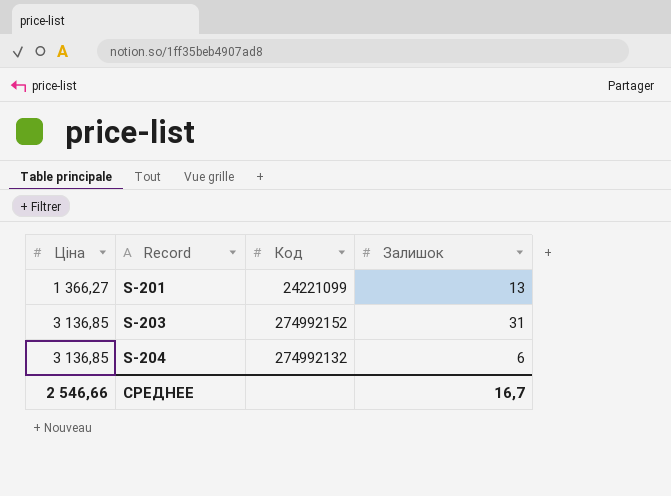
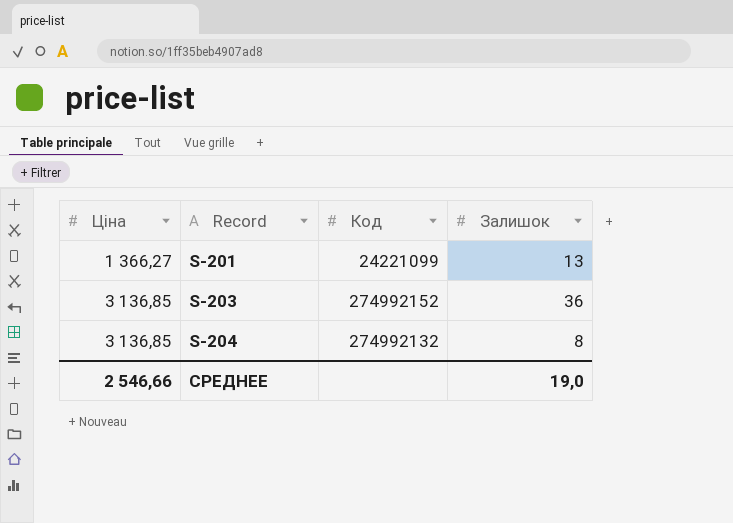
S-203 | Залишок: 31 -> 36
S-204 | Залишок: 6 -> 8
СРЕДНЕЕ | Залишок: 16,7 -> 19,0

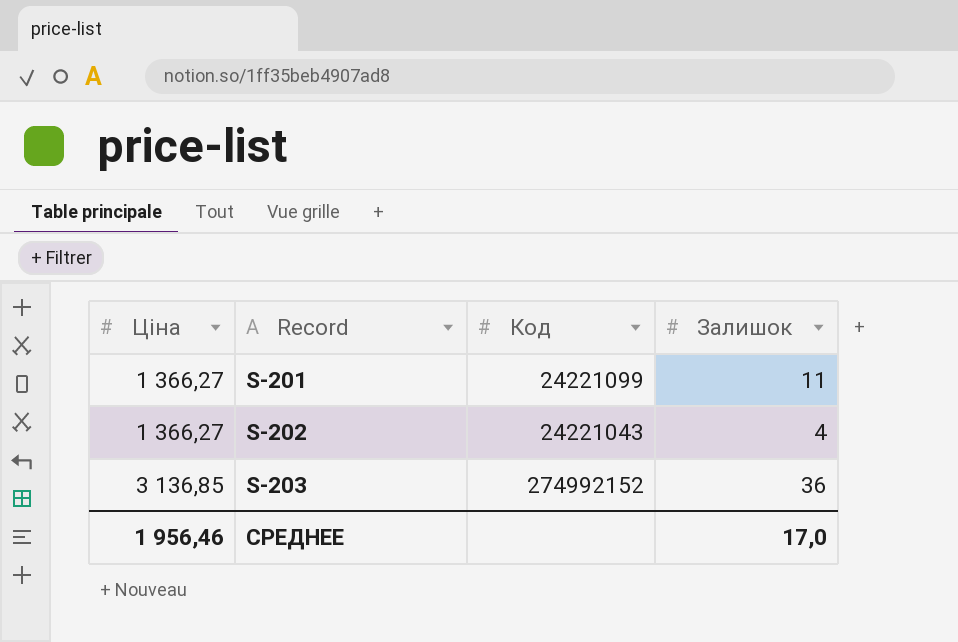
row S-204: 3 136,85 | 274992132 | 8 -> none
S-201 | Залишок: 13 -> 11
row S-202: none -> 1 366,27 | 24221043 | 4
СРЕДНЕЕ | Ціна: 2 546,66 -> 1 956,46
СРЕДНЕЕ | Залишок: 19,0 -> 17,0

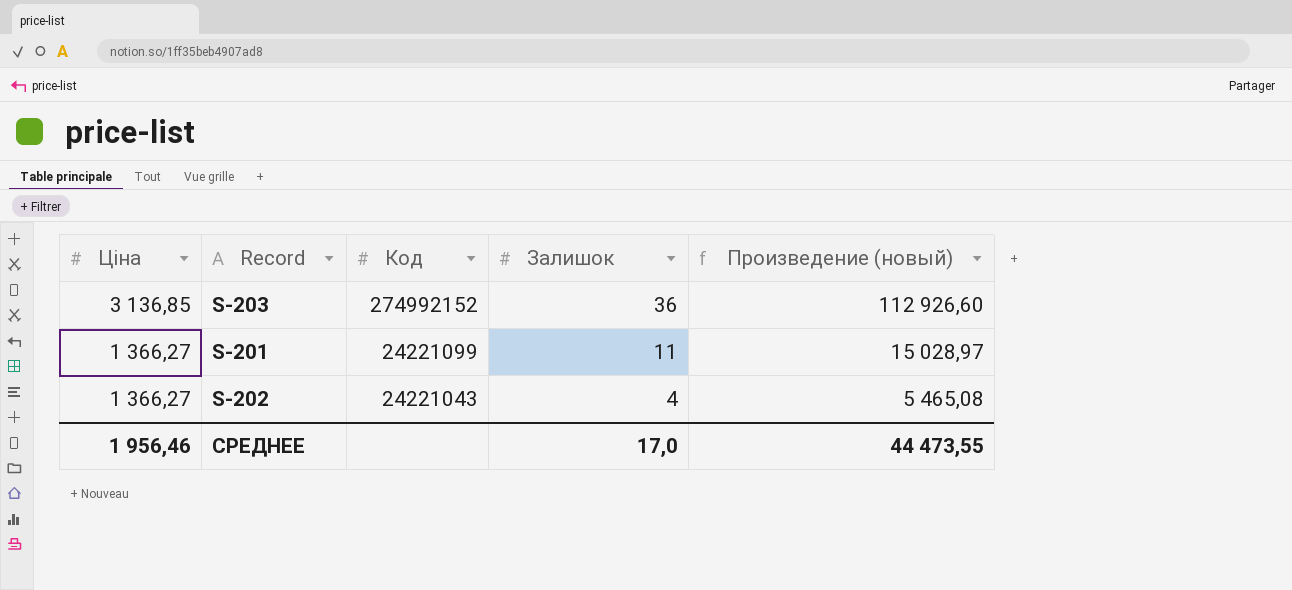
row order: Ціна ascending -> Ціна descending
column Произведение (новый) | formula: none -> [Ціна] * [Залишок]

